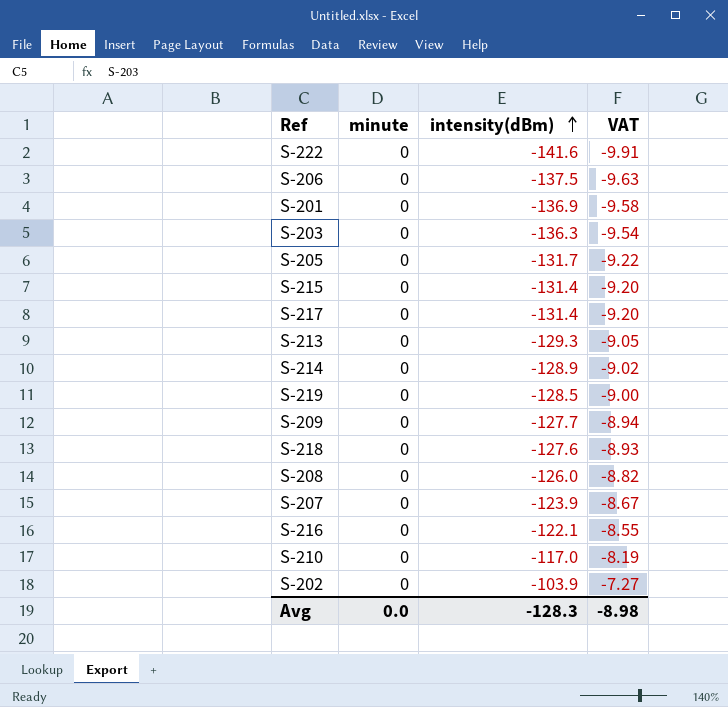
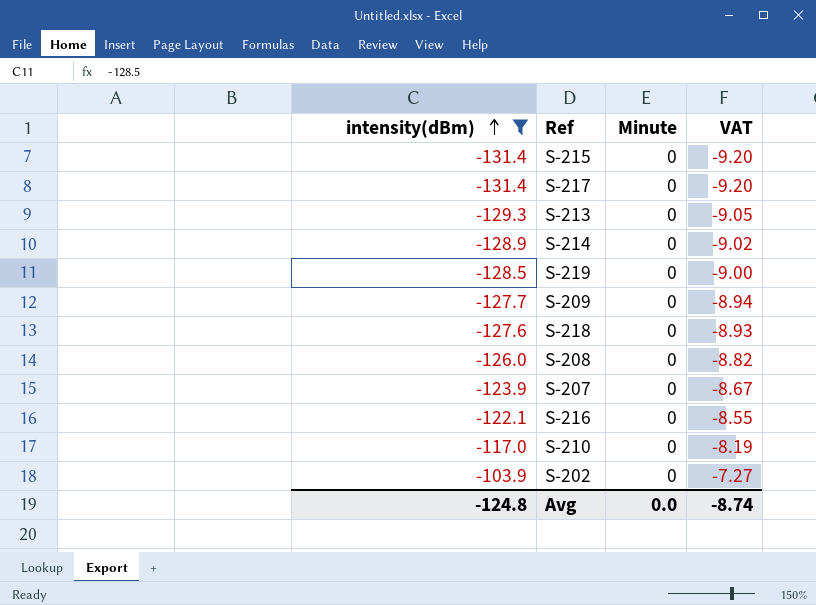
filter: none -> intensity(dBm) >= -131.4
column intensity(dBm) | position: 3 -> 1
column name: minute -> Minute
Avg | intensity(dBm): -128.3 -> -124.8
Avg | VAT: -8.98 -> -8.74

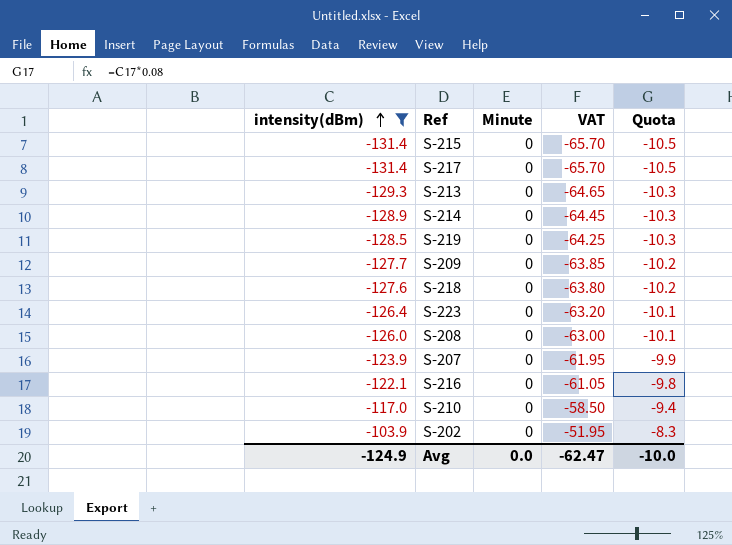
column VAT | formula: [intensity(dBm)] * 0.07 -> [intensity(dBm)] * 0.5
column Quota | formula: none -> [intensity(dBm)] * 0.08
row S-223: none -> -126.4 | 0 | -63.20 | -10.1
Avg | intensity(dBm): -124.8 -> -124.9
Avg | VAT: -8.74 -> -62.47

